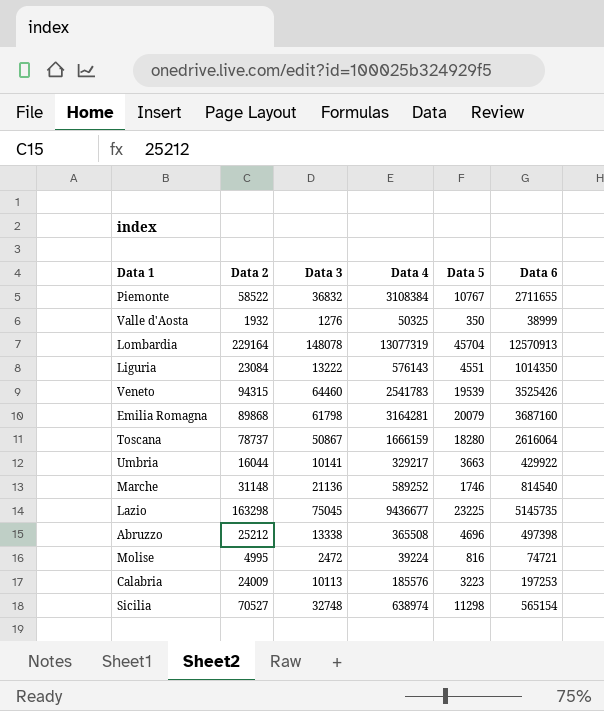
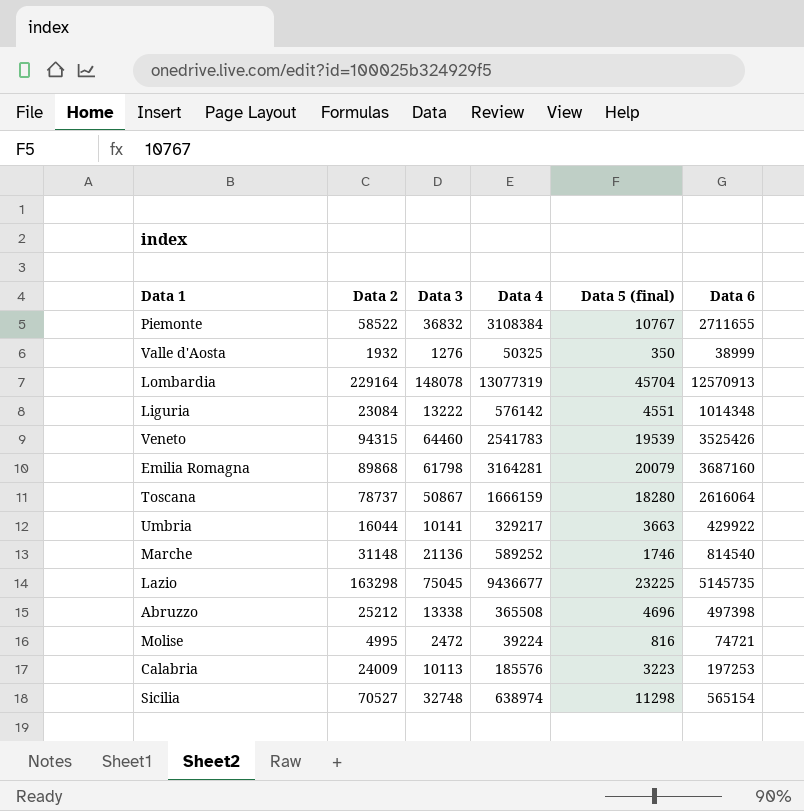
column name: Data 5 -> Data 5 (final)
Liguria | Data 4: 576143 -> 576142
Liguria | Data 6: 1014350 -> 1014348

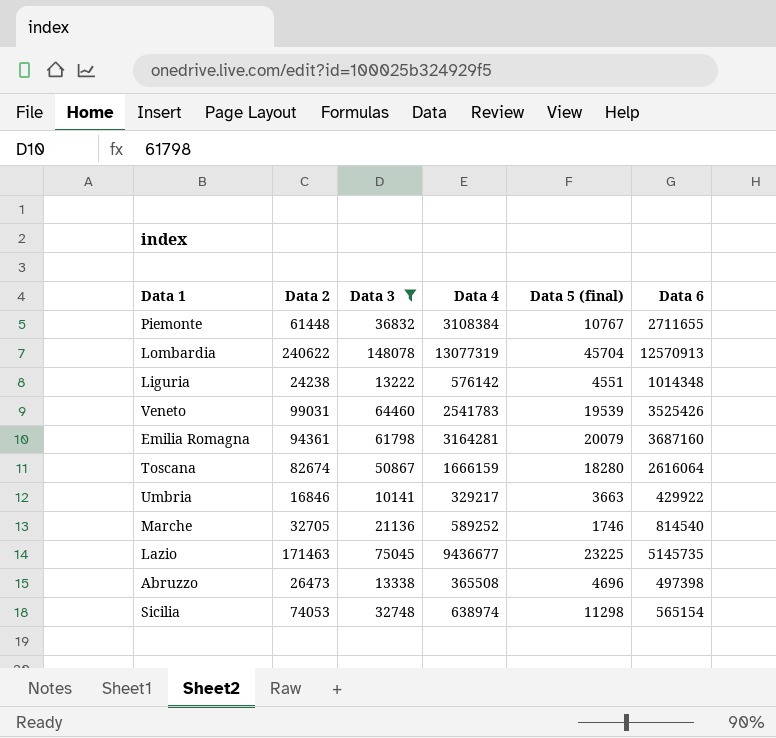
filter: none -> Data 3 >= 10141
Piemonte | Data 2: 58522 -> 61448
Lombardia | Data 2: 229164 -> 240622
Liguria | Data 2: 23084 -> 24238
Veneto | Data 2: 94315 -> 99031
Emilia Romagna | Data 2: 89868 -> 94361
Toscana | Data 2: 78737 -> 82674
Umbria | Data 2: 16044 -> 16846
Marche | Data 2: 31148 -> 32705
Lazio | Data 2: 163298 -> 171463
Abruzzo | Data 2: 25212 -> 26473
Sicilia | Data 2: 70527 -> 74053

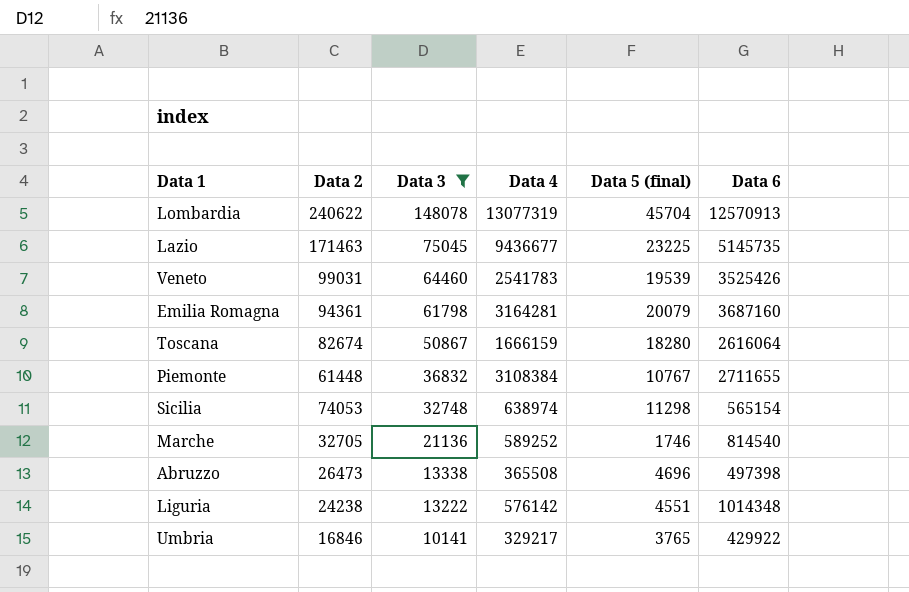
row order: none -> Data 3 descending
Umbria | Data 5 (final): 3663 -> 3765

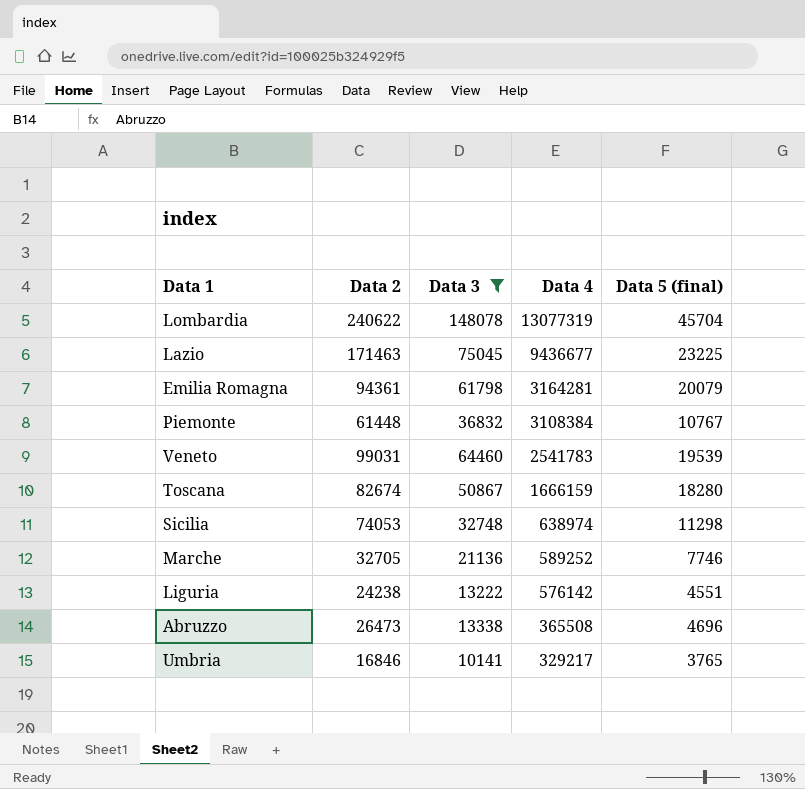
row order: Data 3 descending -> Data 4 descending
column Data 6 | position: 6 -> none
Marche | Data 5 (final): 1746 -> 7746

